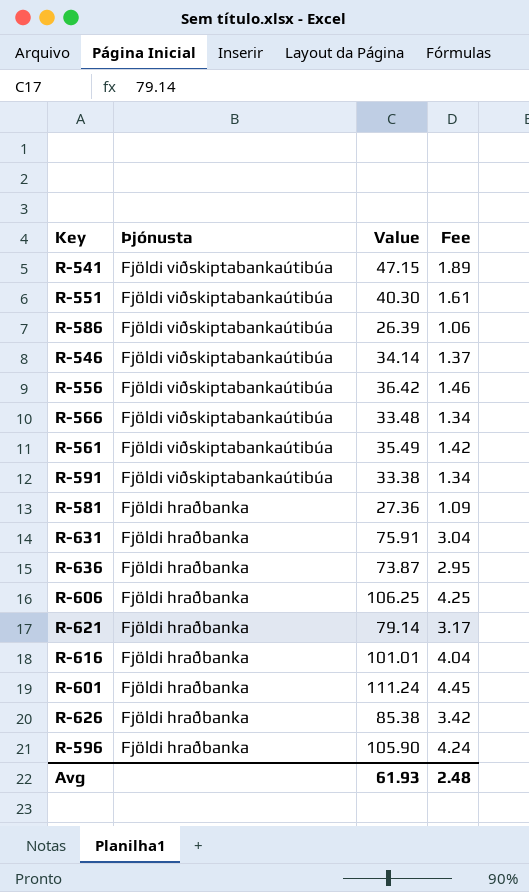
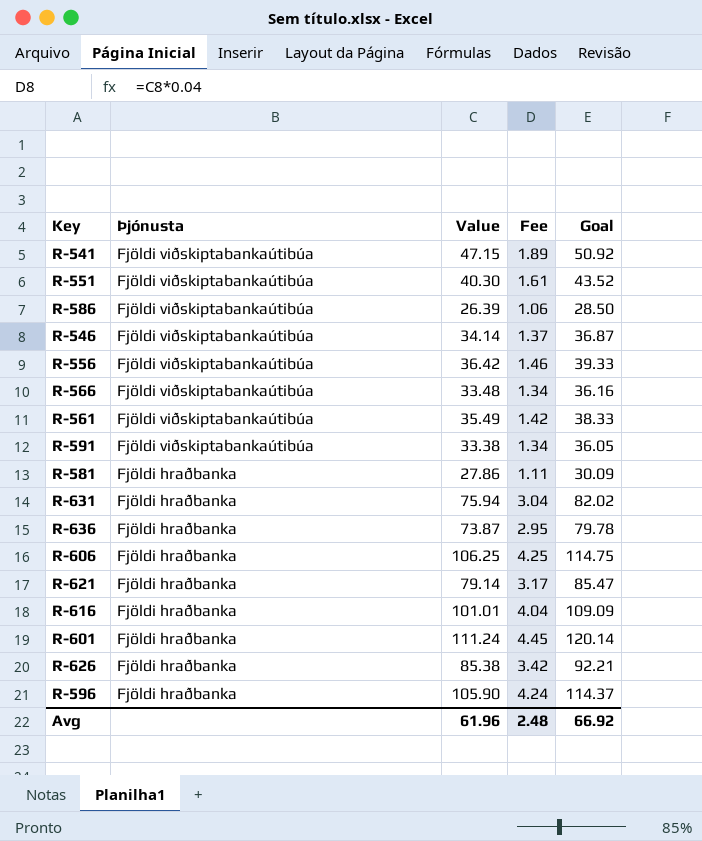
column Goal | formula: none -> [Value] * 1.08
R-581 | Value: 27.36 -> 27.86
R-581 | Fee: 1.09 -> 1.11
R-631 | Value: 75.91 -> 75.94
Avg | Value: 61.93 -> 61.96

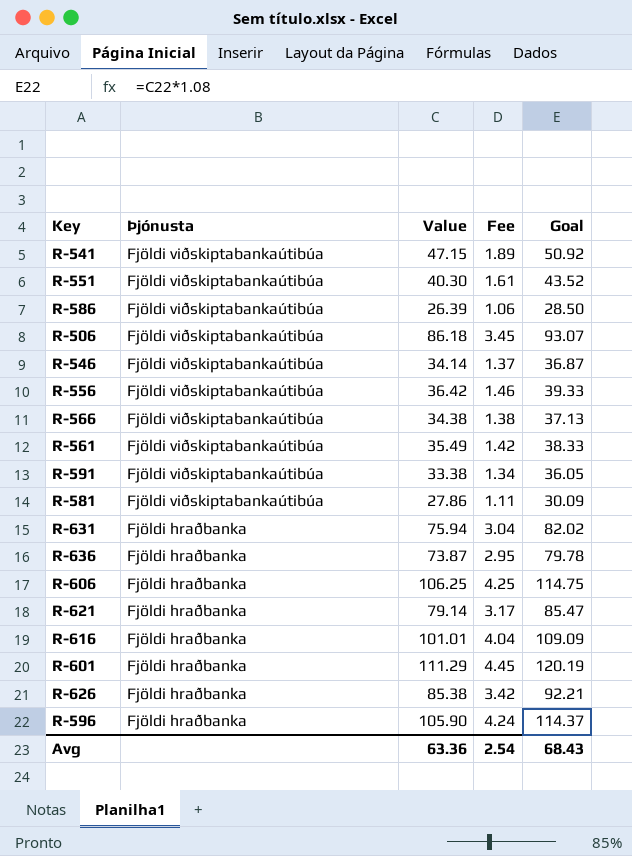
row R-506: none -> Fjöldi viðskiptabankaútibúa | 86.18 | 3.45 | 93.07
R-566 | Value: 33.48 -> 34.38
R-566 | Fee: 1.34 -> 1.38
R-566 | Goal: 36.16 -> 37.13
R-581 | Þjónusta: Fjöldi hraðbanka -> Fjöldi viðskiptabankaútibúa
R-601 | Value: 111.24 -> 111.29
R-601 | Goal: 120.14 -> 120.19
Avg | Value: 61.96 -> 63.36
Avg | Fee: 2.48 -> 2.54
Avg | Goal: 66.92 -> 68.43

